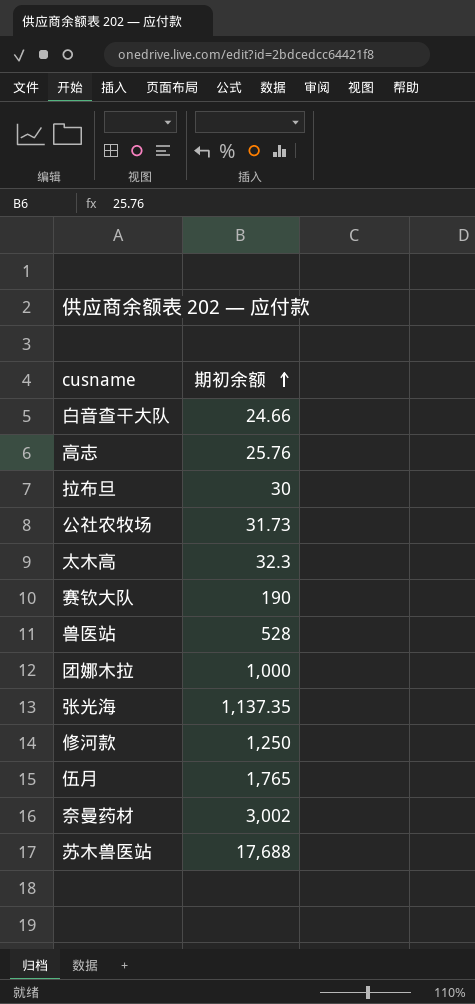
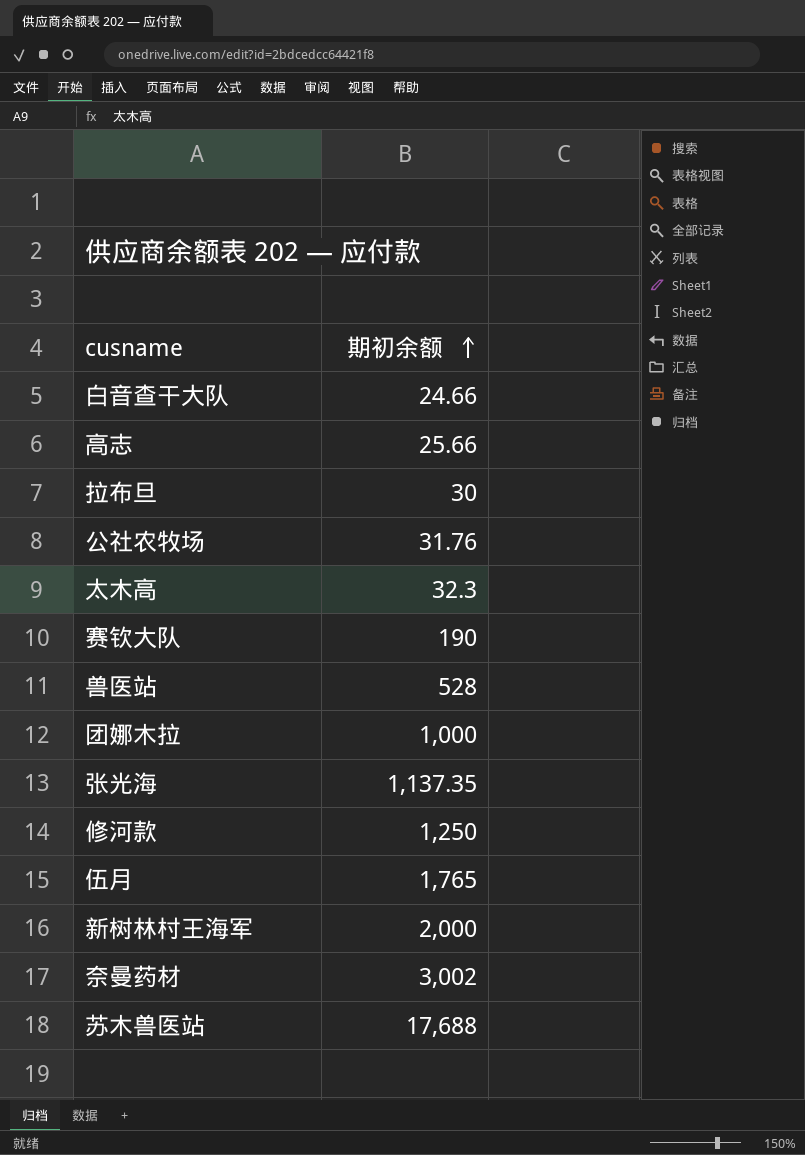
高志 | 期初余额: 25.76 -> 25.66
公社农牧场 | 期初余额: 31.73 -> 31.76
row 新树林村王海军: none -> 2,000

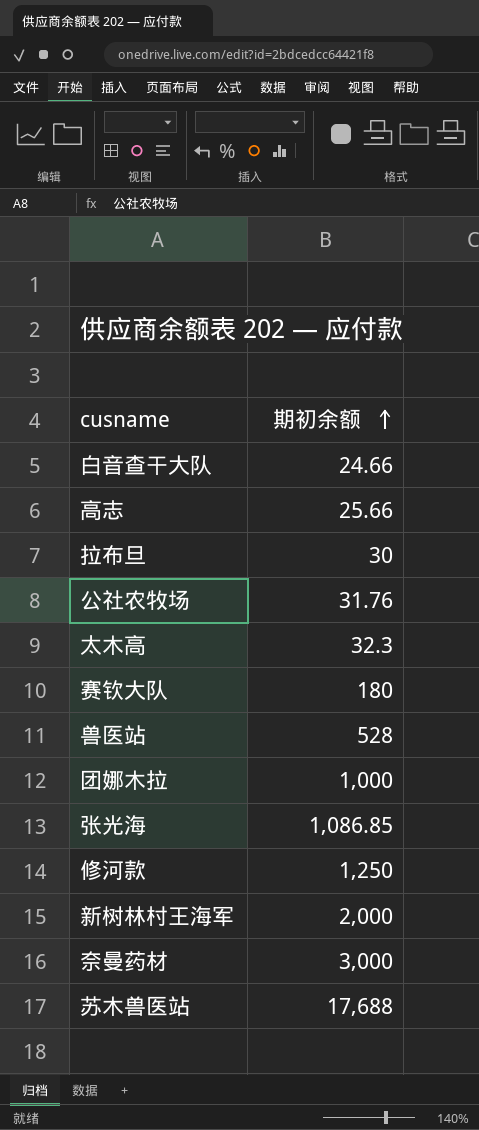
row 伍月: 1,765 -> none
赛钦大队 | 期初余额: 190 -> 180
张光海 | 期初余额: 1,137.35 -> 1,086.85
奈曼药材 | 期初余额: 3,002 -> 3,000

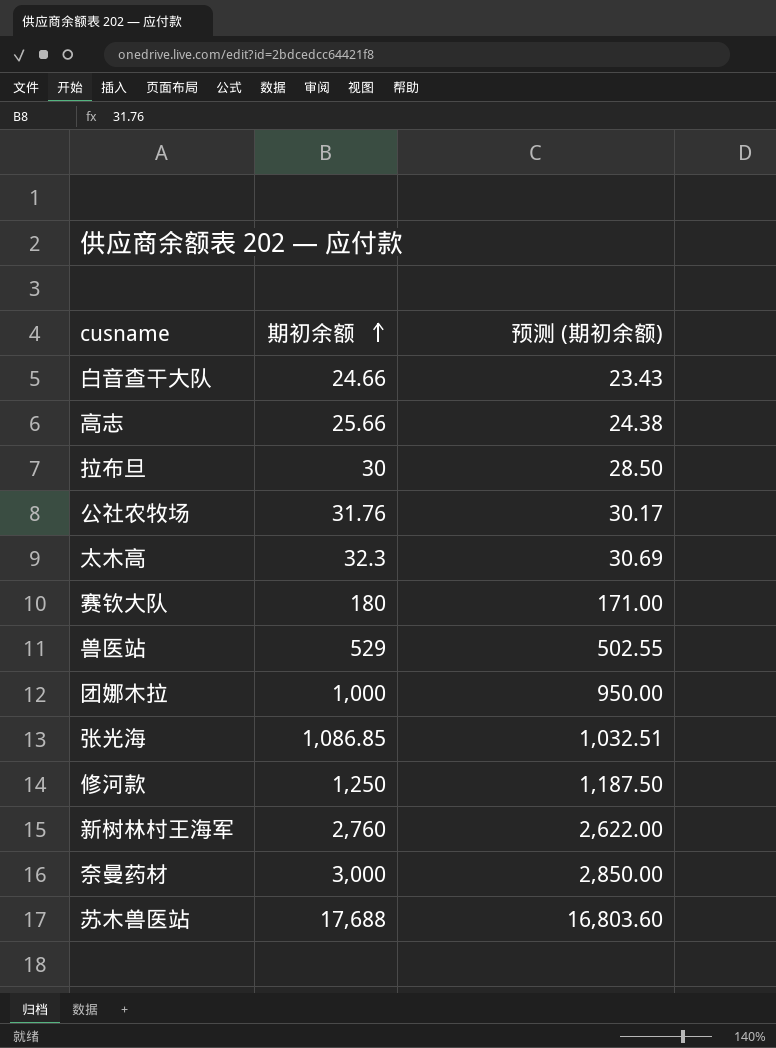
column 预测 (期初余额) | formula: none -> [期初余额] * 0.95
兽医站 | 期初余额: 528 -> 529
新树林村王海军 | 期初余额: 2,000 -> 2,760

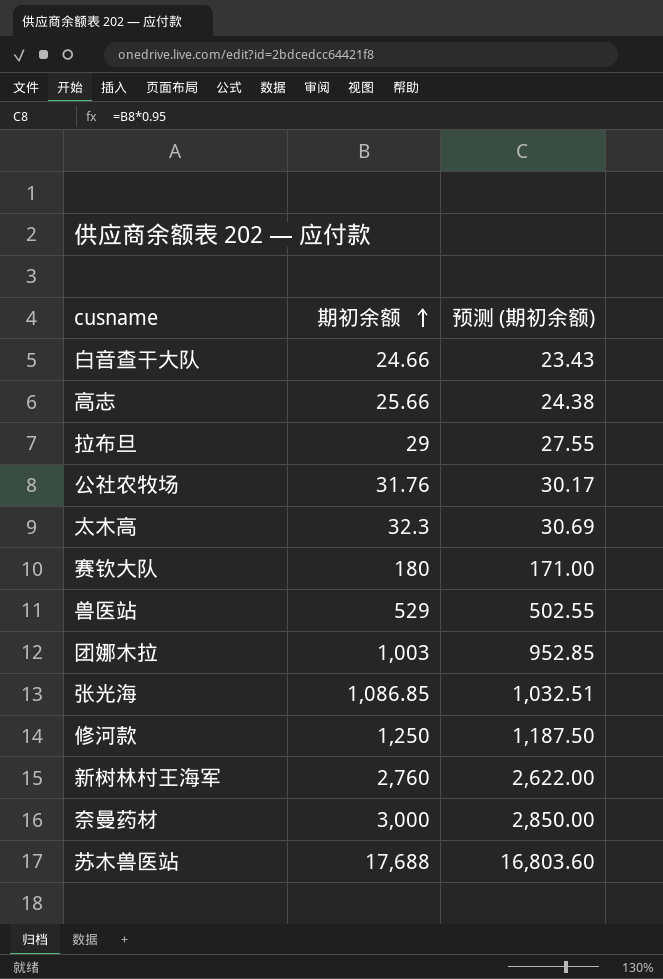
拉布旦 | 期初余额: 30 -> 29
拉布旦 | 预测 (期初余额): 28.50 -> 27.55
团娜木拉 | 期初余额: 1,000 -> 1,003
团娜木拉 | 预测 (期初余额): 950.00 -> 952.85

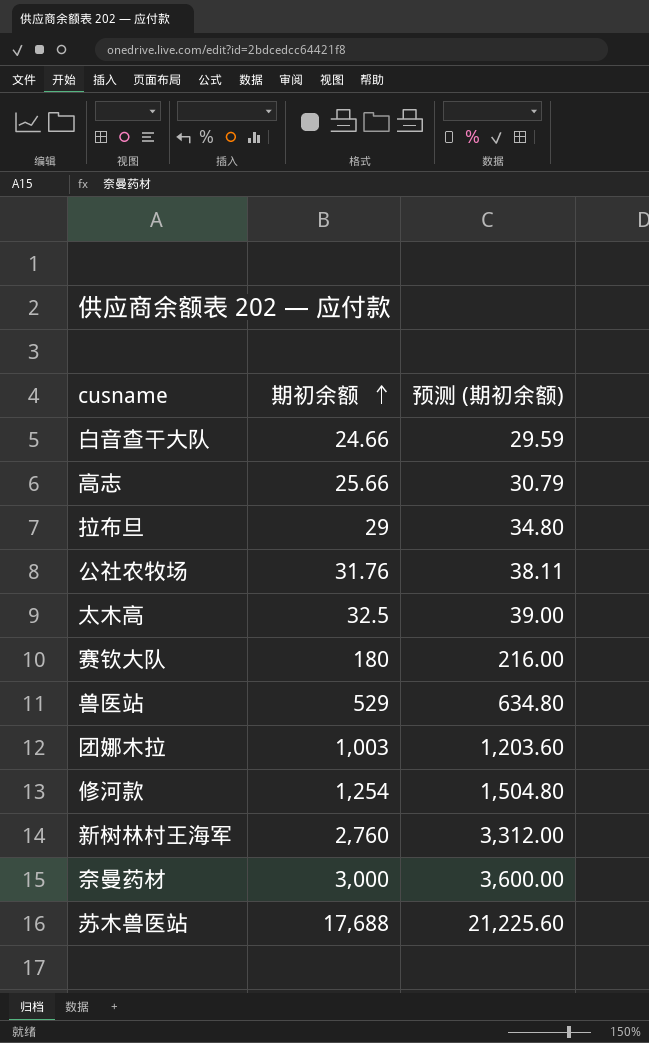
column 预测 (期初余额) | formula: [期初余额] * 0.95 -> [期初余额] * 1.2
row 张光海: 1,086.85 | 1,032.51 -> none
太木高 | 期初余额: 32.3 -> 32.5
修河款 | 期初余额: 1,250 -> 1,254

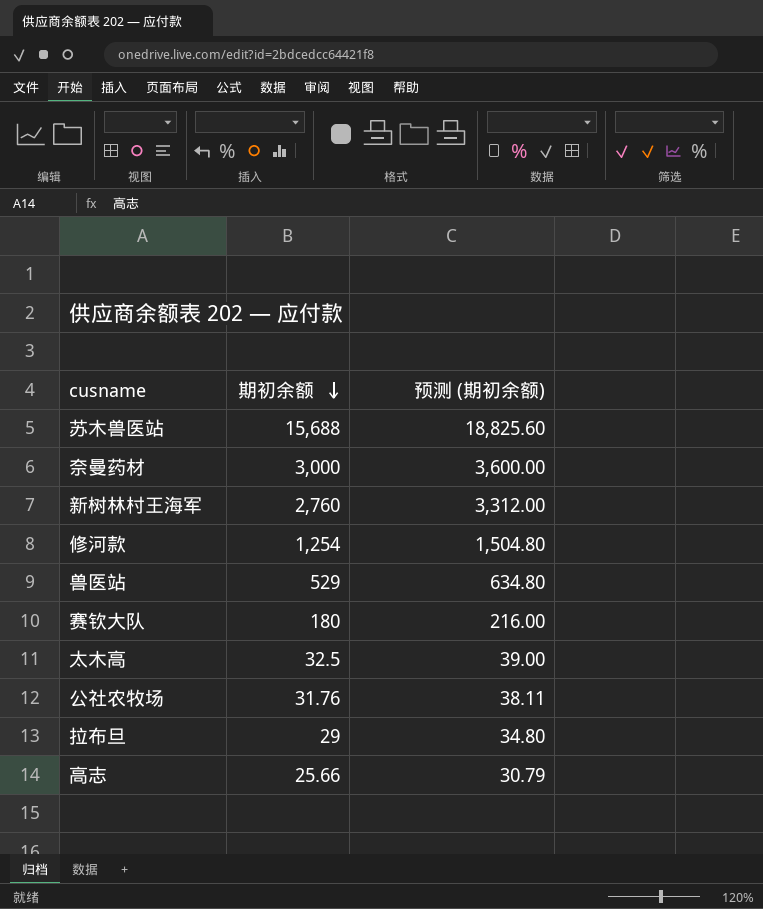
row order: 期初余额 ascending -> 期初余额 descending
row 白音查干大队: 24.66 | 29.59 -> none
row 团娜木拉: 1,003 | 1,203.60 -> none
苏木兽医站 | 期初余额: 17,688 -> 15,688
苏木兽医站 | 预测 (期初余额): 21,225.60 -> 18,825.60

